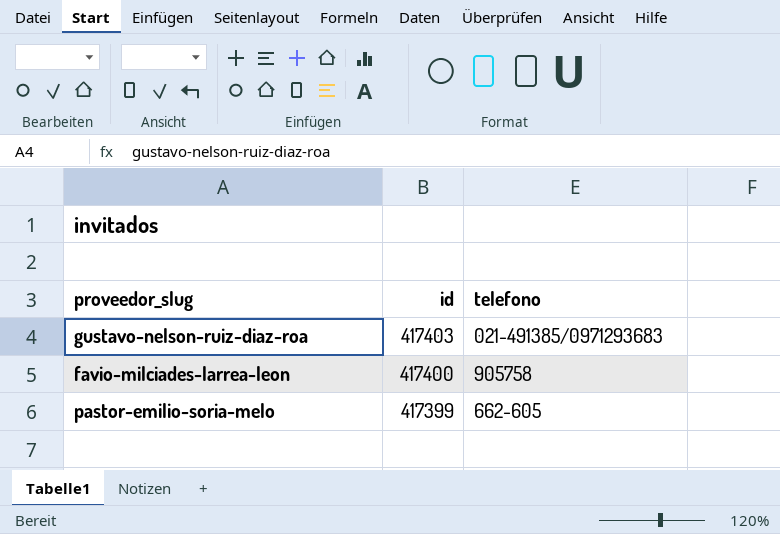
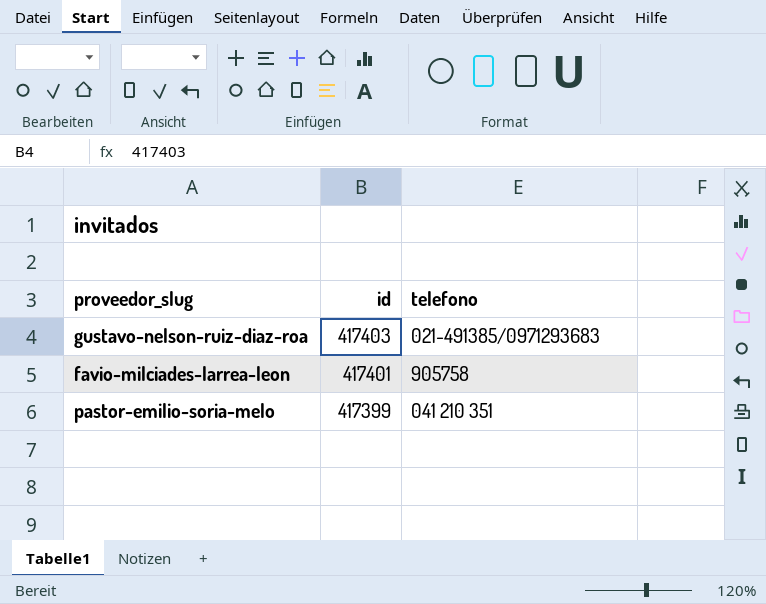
favio-milciades-larrea-leon | id: 417400 -> 417401
pastor-emilio-soria-melo | telefono: 662-605 -> 041 210 351

